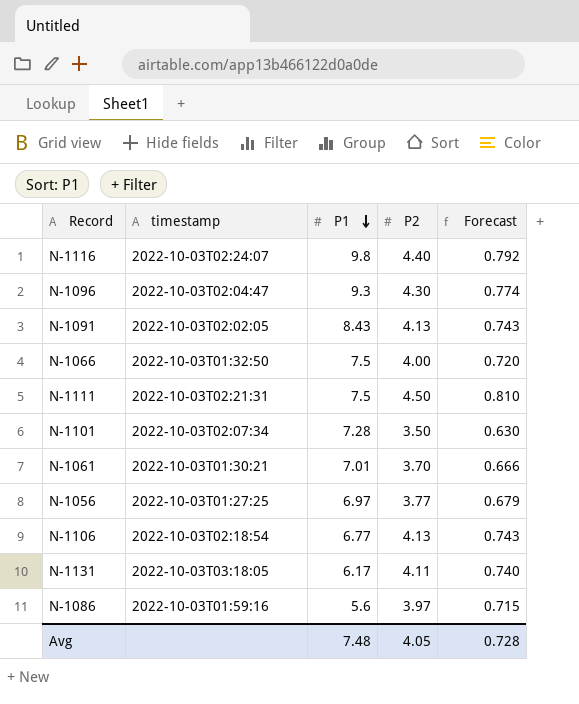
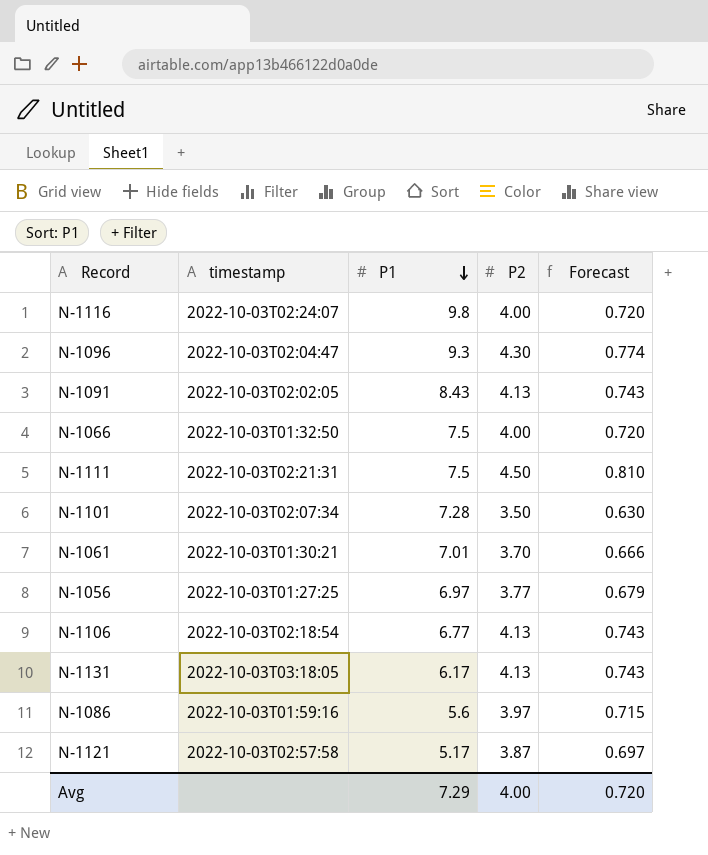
N-1116 | P2: 4.40 -> 4.00
N-1116 | Forecast: 0.792 -> 0.720
N-1131 | P2: 4.11 -> 4.13
N-1131 | Forecast: 0.740 -> 0.743
row N-1121: none -> 2022-10-03T02:57:58 | 5.17 | 3.87 | 0.697
Avg | P1: 7.48 -> 7.29
Avg | P2: 4.05 -> 4.00
Avg | Forecast: 0.728 -> 0.720

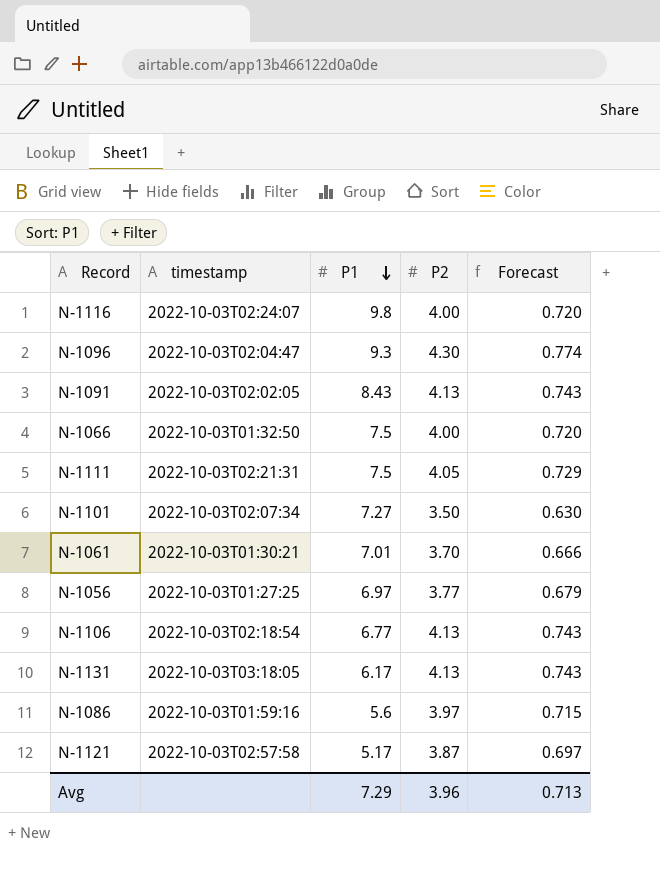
N-1111 | P2: 4.50 -> 4.05
N-1111 | Forecast: 0.810 -> 0.729
N-1101 | P1: 7.28 -> 7.27
Avg | P2: 4.00 -> 3.96
Avg | Forecast: 0.720 -> 0.713

